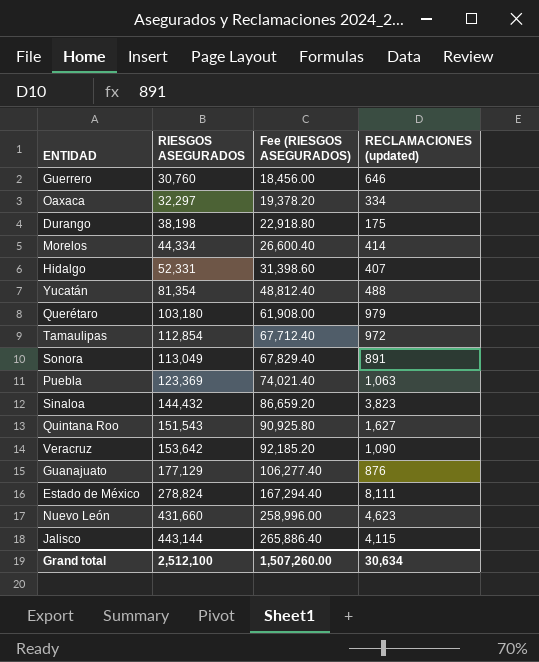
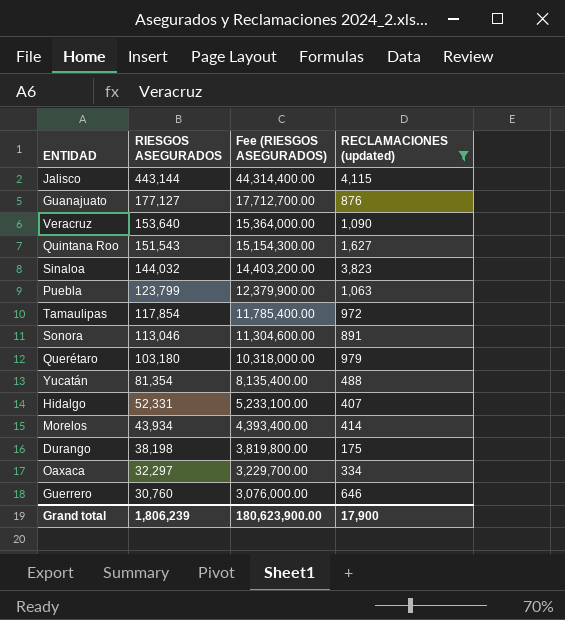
filter: none -> RECLAMACIONES (updated) <= 4,115
row order: RIESGOS ASEGURADOS ascending -> RIESGOS ASEGURADOS descending
column Fee (RIESGOS ASEGURADOS) | formula: [RIESGOS ASEGURADOS] * 0.6 -> [RIESGOS ASEGURADOS] * 100
Guanajuato | RIESGOS ASEGURADOS: 177,129 -> 177,127
Veracruz | RIESGOS ASEGURADOS: 153,642 -> 153,640
Sinaloa | RIESGOS ASEGURADOS: 144,432 -> 144,032
Puebla | RIESGOS ASEGURADOS: 123,369 -> 123,799
Tamaulipas | RIESGOS ASEGURADOS: 112,854 -> 117,854
Sonora | RIESGOS ASEGURADOS: 113,049 -> 113,046
Morelos | RIESGOS ASEGURADOS: 44,334 -> 43,934
Grand total | RIESGOS ASEGURADOS: 2,512,100 -> 1,806,239
Grand total | Fee (RIESGOS ASEGURADOS): 1,507,260.00 -> 180,623,900.00
Grand total | RECLAMACIONES (updated): 30,634 -> 17,900

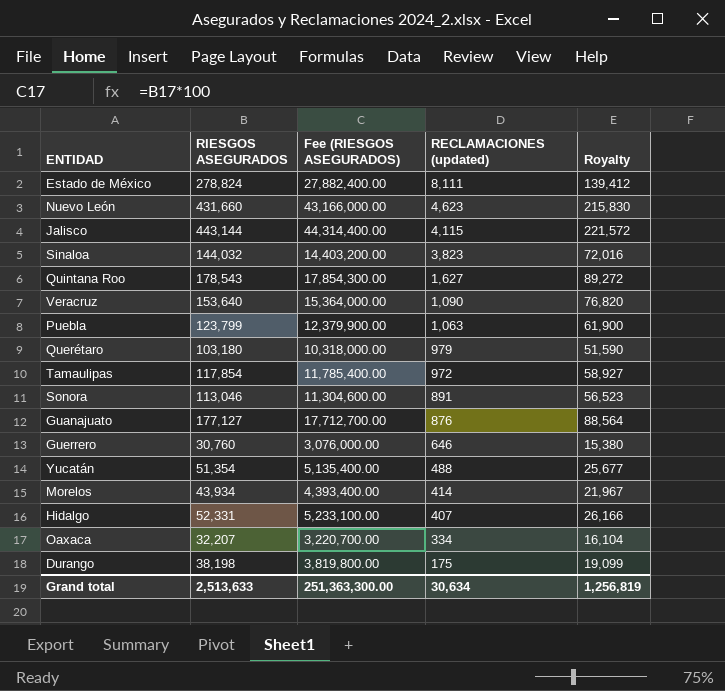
filter: RECLAMACIONES (updated) <= 4,115 -> none
row order: RIESGOS ASEGURADOS descending -> RECLAMACIONES (updated) descending
column Royalty | formula: none -> [RIESGOS ASEGURADOS] * 0.5
Quintana Roo | RIESGOS ASEGURADOS: 151,543 -> 178,543
Quintana Roo | Fee (RIESGOS ASEGURADOS): 15,154,300.00 -> 17,854,300.00
Yucatán | RIESGOS ASEGURADOS: 81,354 -> 51,354
Yucatán | Fee (RIESGOS ASEGURADOS): 8,135,400.00 -> 5,135,400.00
Oaxaca | RIESGOS ASEGURADOS: 32,297 -> 32,207
Oaxaca | Fee (RIESGOS ASEGURADOS): 3,229,700.00 -> 3,220,700.00
Grand total | RIESGOS ASEGURADOS: 1,806,239 -> 2,513,633
Grand total | Fee (RIESGOS ASEGURADOS): 180,623,900.00 -> 251,363,300.00
Grand total | RECLAMACIONES (updated): 17,900 -> 30,634

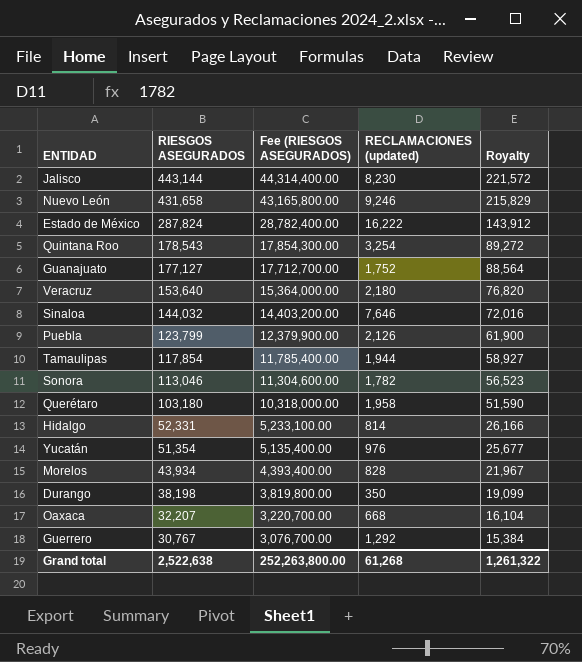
row order: RECLAMACIONES (updated) descending -> RIESGOS ASEGURADOS descending
Jalisco | RECLAMACIONES (updated): 4,115 -> 8,230
Nuevo León | RIESGOS ASEGURADOS: 431,660 -> 431,658
Nuevo León | Fee (RIESGOS ASEGURADOS): 43,166,000.00 -> 43,165,800.00
Nuevo León | RECLAMACIONES (updated): 4,623 -> 9,246
Nuevo León | Royalty: 215,830 -> 215,829
Estado de México | RIESGOS ASEGURADOS: 278,824 -> 287,824
Estado de México | Fee (RIESGOS ASEGURADOS): 27,882,400.00 -> 28,782,400.00
Estado de México | RECLAMACIONES (updated): 8,111 -> 16,222
Estado de México | Royalty: 139,412 -> 143,912
Quintana Roo | RECLAMACIONES (updated): 1,627 -> 3,254
Guanajuato | RECLAMACIONES (updated): 876 -> 1,752
Veracruz | RECLAMACIONES (updated): 1,090 -> 2,180
Sinaloa | RECLAMACIONES (updated): 3,823 -> 7,646
Puebla | RECLAMACIONES (updated): 1,063 -> 2,126
Tamaulipas | RECLAMACIONES (updated): 972 -> 1,944
Sonora | RECLAMACIONES (updated): 891 -> 1,782
Querétaro | RECLAMACIONES (updated): 979 -> 1,958
Hidalgo | RECLAMACIONES (updated): 407 -> 814
Yucatán | RECLAMACIONES (updated): 488 -> 976
Morelos | RECLAMACIONES (updated): 414 -> 828
Durango | RECLAMACIONES (updated): 175 -> 350
Oaxaca | RECLAMACIONES (updated): 334 -> 668
Guerrero | RIESGOS ASEGURADOS: 30,760 -> 30,767
Guerrero | Fee (RIESGOS ASEGURADOS): 3,076,000.00 -> 3,076,700.00
Guerrero | RECLAMACIONES (updated): 646 -> 1,292
Guerrero | Royalty: 15,380 -> 15,384
Grand total | RIESGOS ASEGURADOS: 2,513,633 -> 2,522,638
Grand total | Fee (RIESGOS ASEGURADOS): 251,363,300.00 -> 252,263,800.00
Grand total | RECLAMACIONES (updated): 30,634 -> 61,268
Grand total | Royalty: 1,256,819 -> 1,261,322

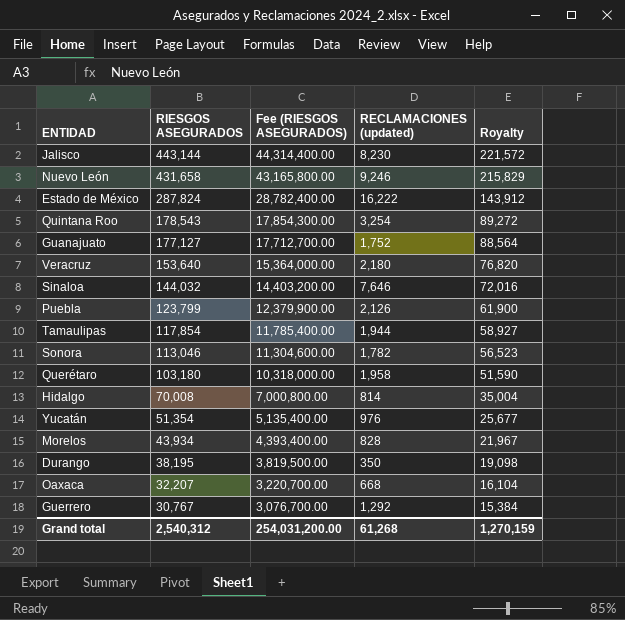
Hidalgo | RIESGOS ASEGURADOS: 52,331 -> 70,008
Hidalgo | Fee (RIESGOS ASEGURADOS): 5,233,100.00 -> 7,000,800.00
Hidalgo | Royalty: 26,166 -> 35,004
Durango | RIESGOS ASEGURADOS: 38,198 -> 38,195
Durango | Fee (RIESGOS ASEGURADOS): 3,819,800.00 -> 3,819,500.00
Durango | Royalty: 19,099 -> 19,098
Grand total | RIESGOS ASEGURADOS: 2,522,638 -> 2,540,312
Grand total | Fee (RIESGOS ASEGURADOS): 252,263,800.00 -> 254,031,200.00
Grand total | Royalty: 1,261,322 -> 1,270,159

